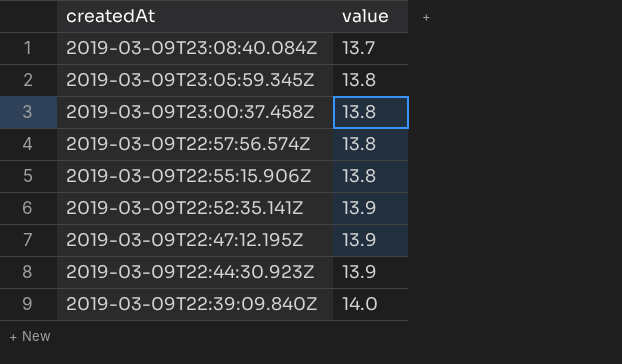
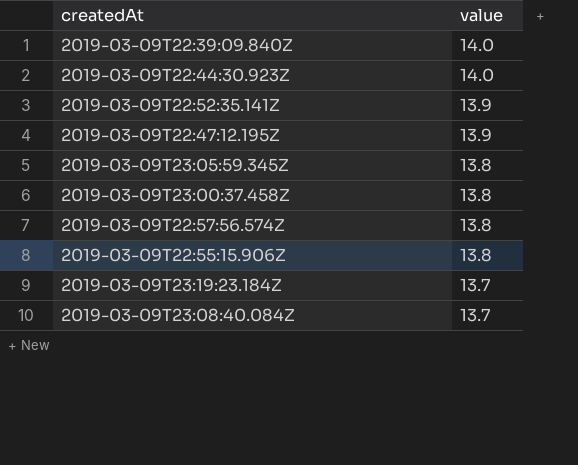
row order: createdAt descending -> value descending
2019-03-09T22:44:30.923Z | value: 13.9 -> 14.0
row 2019-03-09T23:19:23.184Z: none -> 13.7

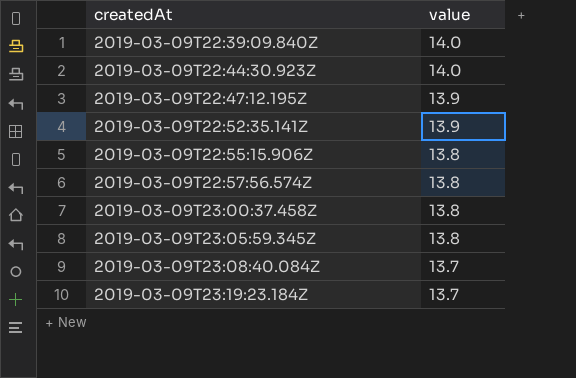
row order: value descending -> createdAt ascending

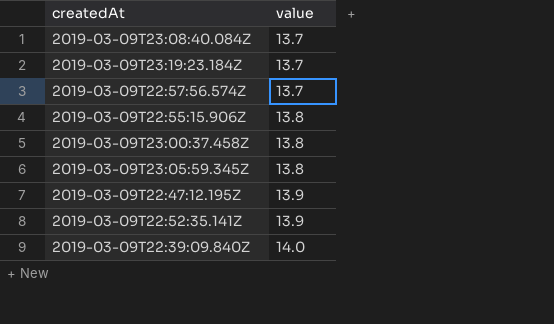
row order: createdAt ascending -> value ascending
row 2019-03-09T22:44:30.923Z: 14.0 -> none
2019-03-09T22:57:56.574Z | value: 13.8 -> 13.7

